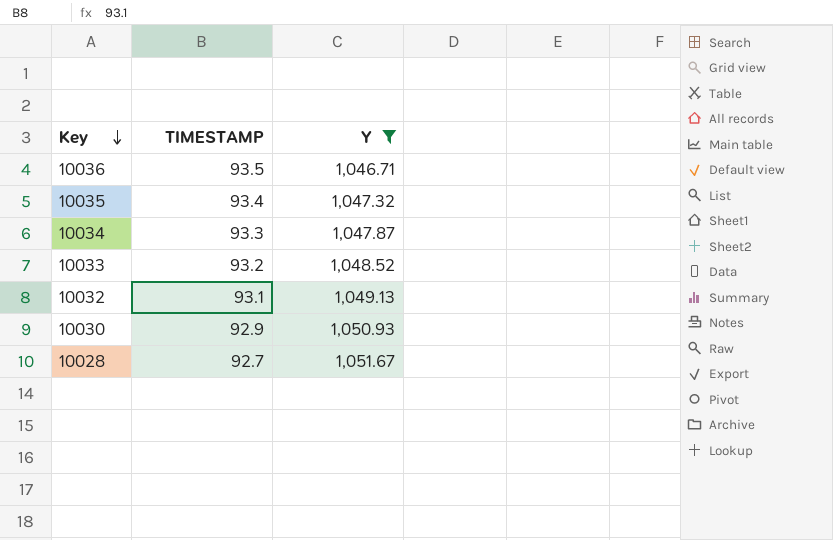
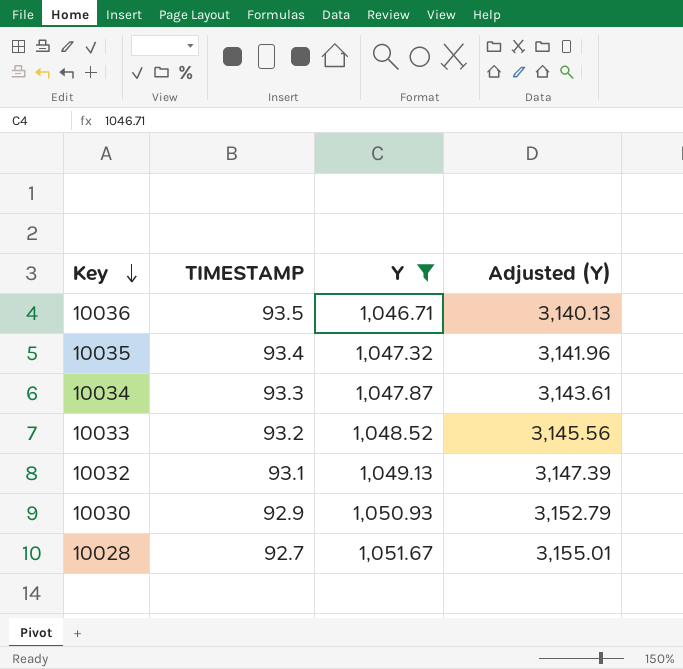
column Adjusted (Y) | formula: none -> [Y] * 3

